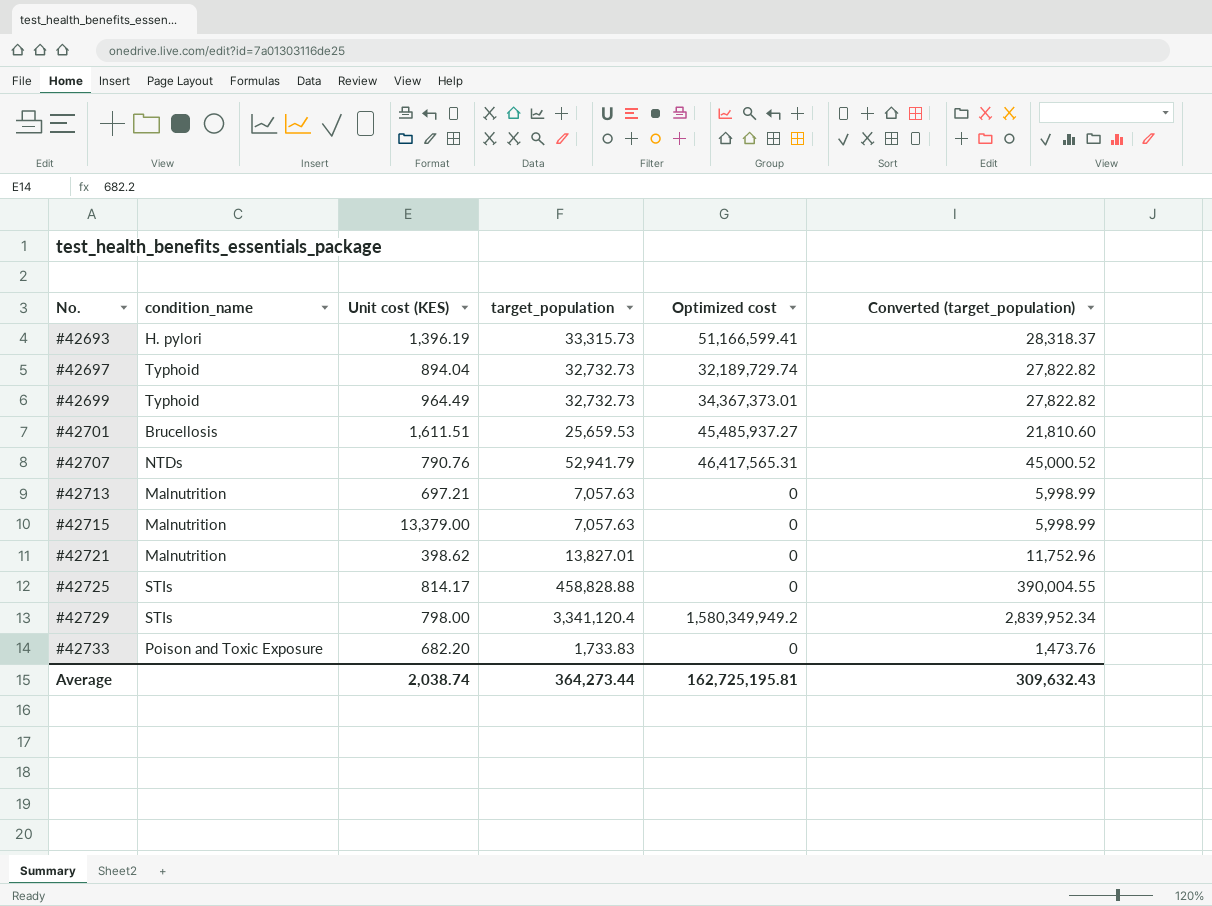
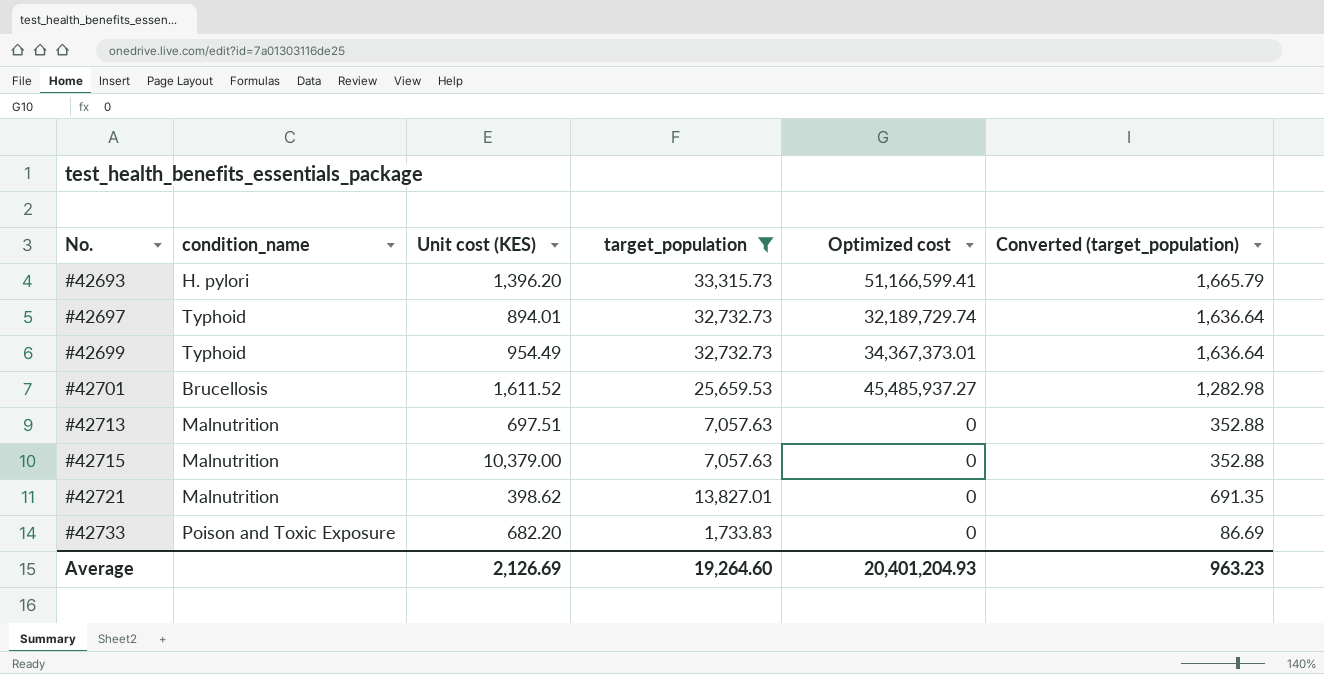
filter: none -> target_population <= 33,315.73
column Converted (target_population) | formula: [target_population] * 0.85 -> [target_population] * 0.05
#42693 | Unit cost (KES): 1,396.19 -> 1,396.20
#42697 | Unit cost (KES): 894.04 -> 894.01
#42699 | Unit cost (KES): 964.49 -> 954.49
#42701 | Unit cost (KES): 1,611.51 -> 1,611.52
#42713 | Unit cost (KES): 697.21 -> 697.51
#42715 | Unit cost (KES): 13,379.00 -> 10,379.00
Average | Unit cost (KES): 2,038.74 -> 2,126.69
Average | target_population: 364,273.44 -> 19,264.60
Average | Optimized cost: 162,725,195.81 -> 20,401,204.93
Average | Converted (target_population): 309,632.43 -> 963.23

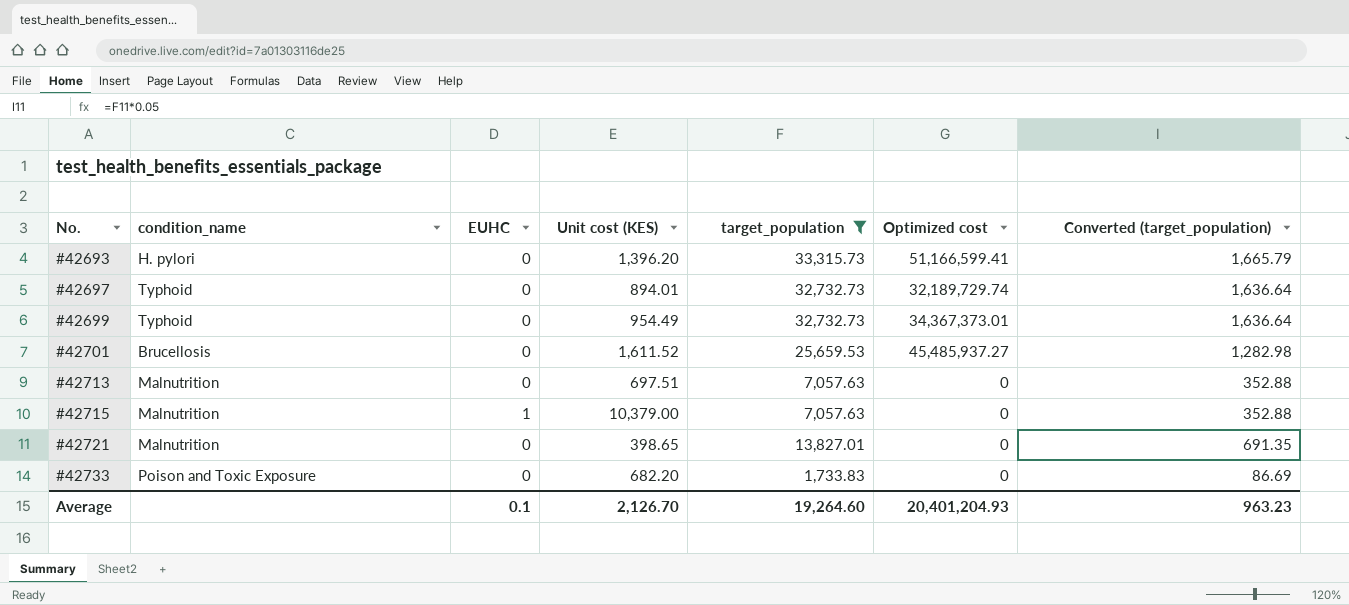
column EUHC | position: none -> 3
#42721 | Unit cost (KES): 398.62 -> 398.65
Average | Unit cost (KES): 2,126.69 -> 2,126.70

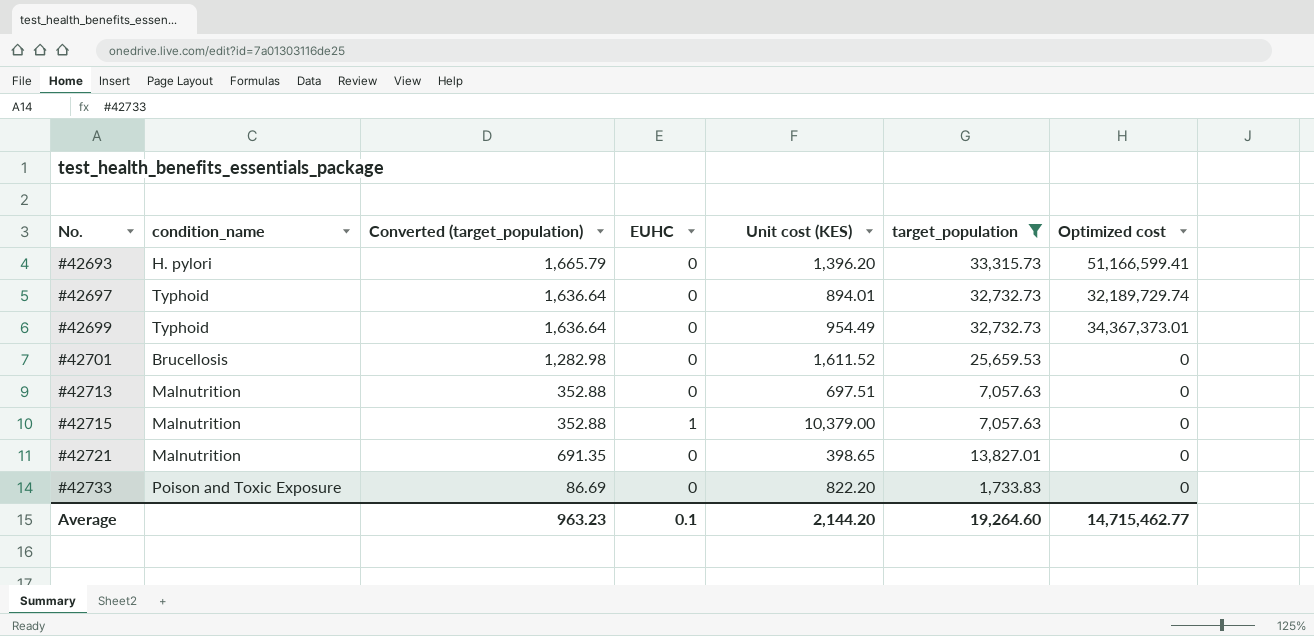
column Converted (target_population) | position: 7 -> 3
#42701 | Optimized cost: 45,485,937.27 -> 0
#42733 | Unit cost (KES): 682.20 -> 822.20
Average | Unit cost (KES): 2,126.70 -> 2,144.20
Average | Optimized cost: 20,401,204.93 -> 14,715,462.77

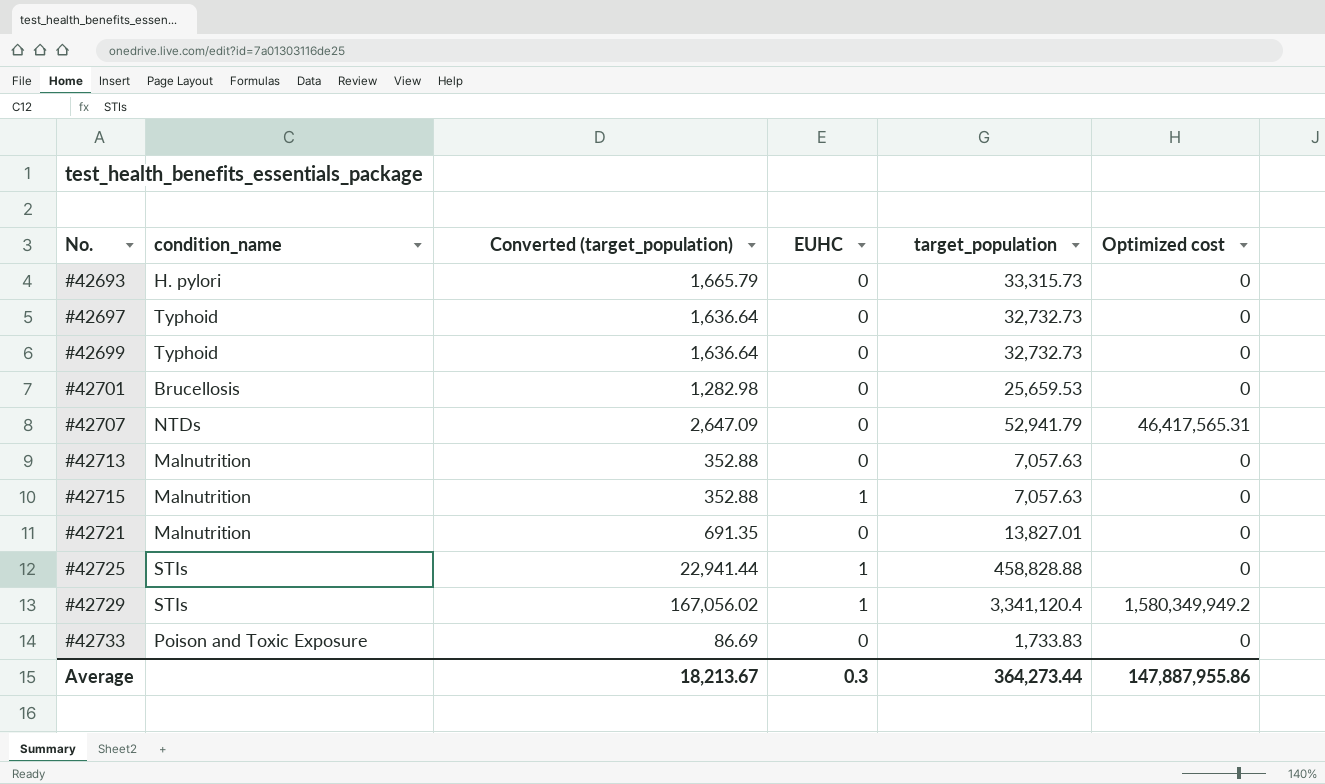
filter: target_population <= 33,315.73 -> none
column Unit cost (KES) | position: 5 -> none
#42693 | Optimized cost: 51,166,599.41 -> 0
#42697 | Optimized cost: 32,189,729.74 -> 0
#42699 | Optimized cost: 34,367,373.01 -> 0
Average | Converted (target_population): 963.23 -> 18,213.67
Average | EUHC: 0.1 -> 0.3
Average | target_population: 19,264.60 -> 364,273.44
Average | Optimized cost: 14,715,462.77 -> 147,887,955.86

